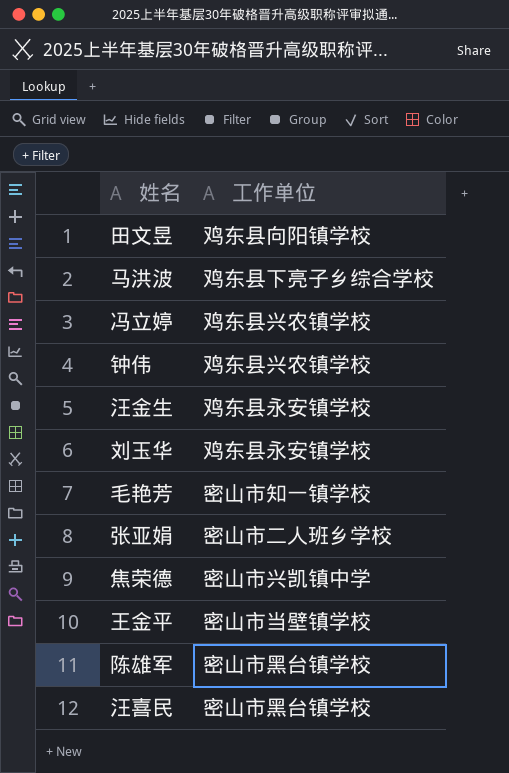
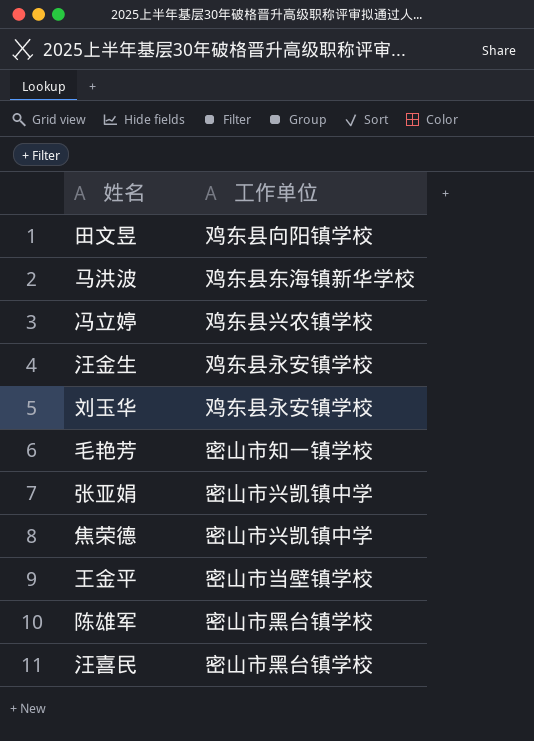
row 钟伟: 鸡东县兴农镇学校 -> none
马洪波 | 工作单位: 鸡东县下亮子乡综合学校 -> 鸡东县东海镇新华学校
张亚娟 | 工作单位: 密山市二人班乡学校 -> 密山市兴凯镇中学

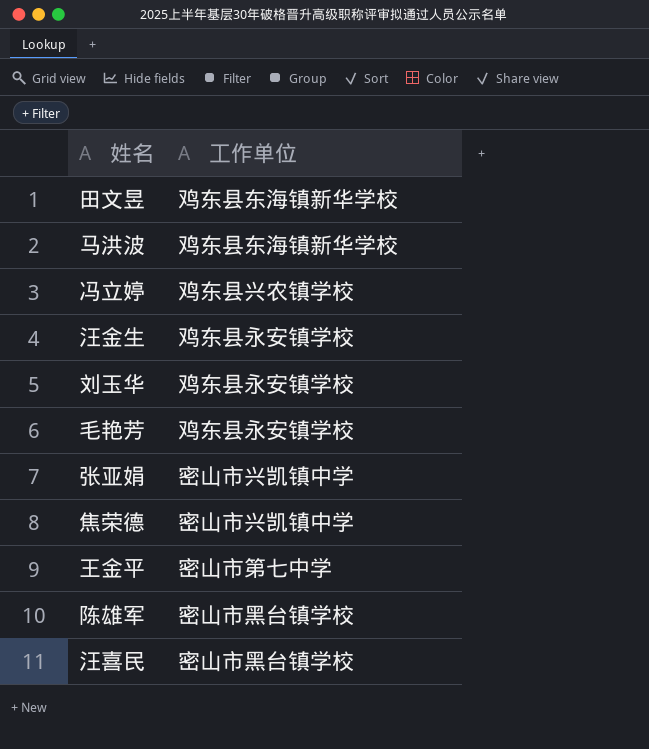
田文昱 | 工作单位: 鸡东县向阳镇学校 -> 鸡东县东海镇新华学校
毛艳芳 | 工作单位: 密山市知一镇学校 -> 鸡东县永安镇学校
王金平 | 工作单位: 密山市当壁镇学校 -> 密山市第七中学

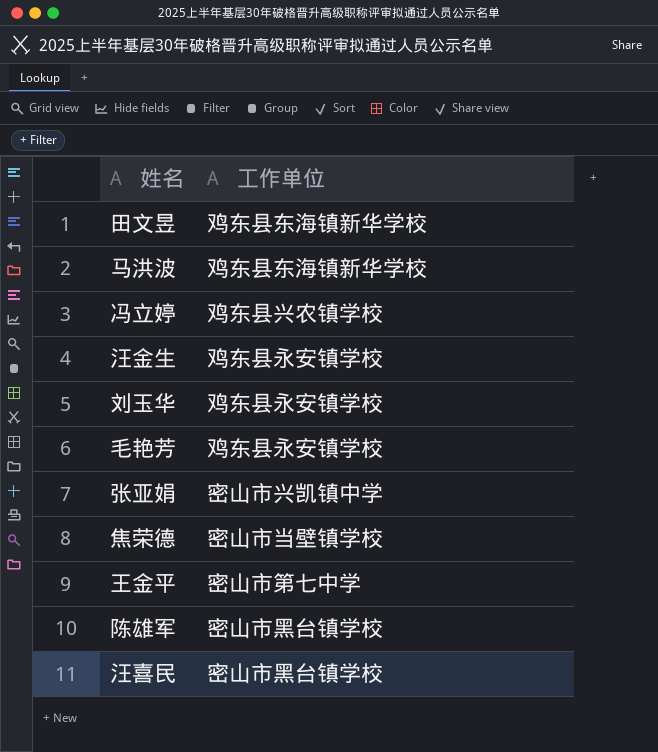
焦荣德 | 工作单位: 密山市兴凯镇中学 -> 密山市当壁镇学校

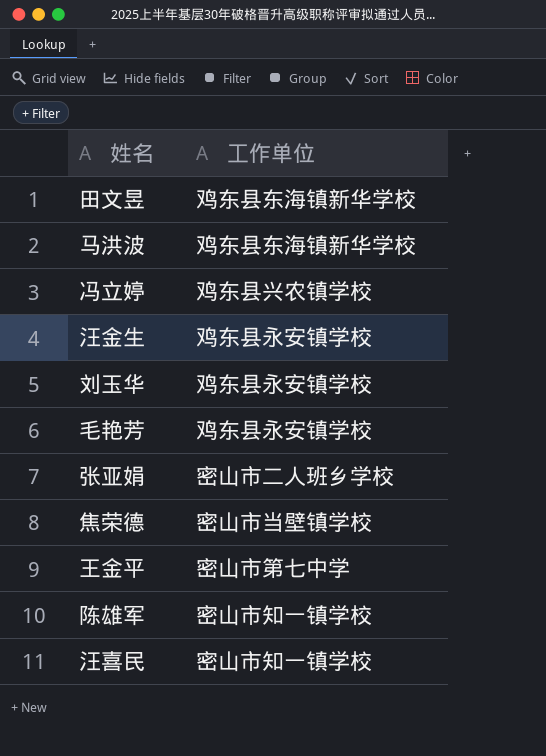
张亚娟 | 工作单位: 密山市兴凯镇中学 -> 密山市二人班乡学校
陈雄军 | 工作单位: 密山市黑台镇学校 -> 密山市知一镇学校
汪喜民 | 工作单位: 密山市黑台镇学校 -> 密山市知一镇学校

